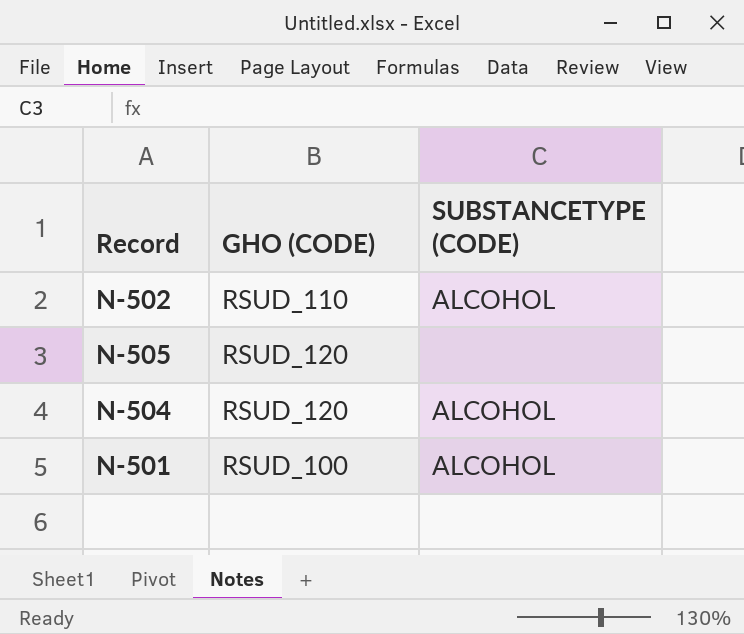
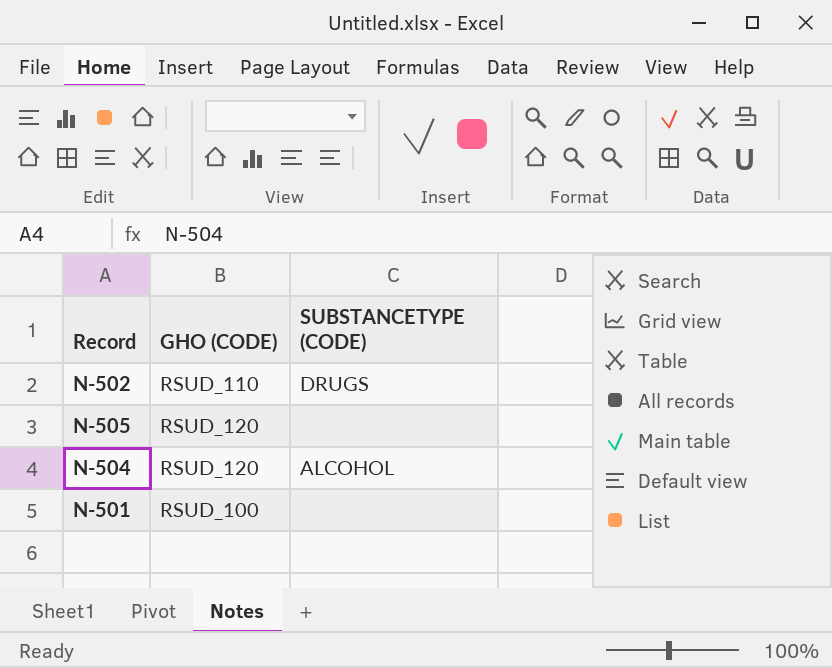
N-502 | SUBSTANCETYPE (CODE): ALCOHOL -> DRUGS
N-501 | SUBSTANCETYPE (CODE): ALCOHOL -> none

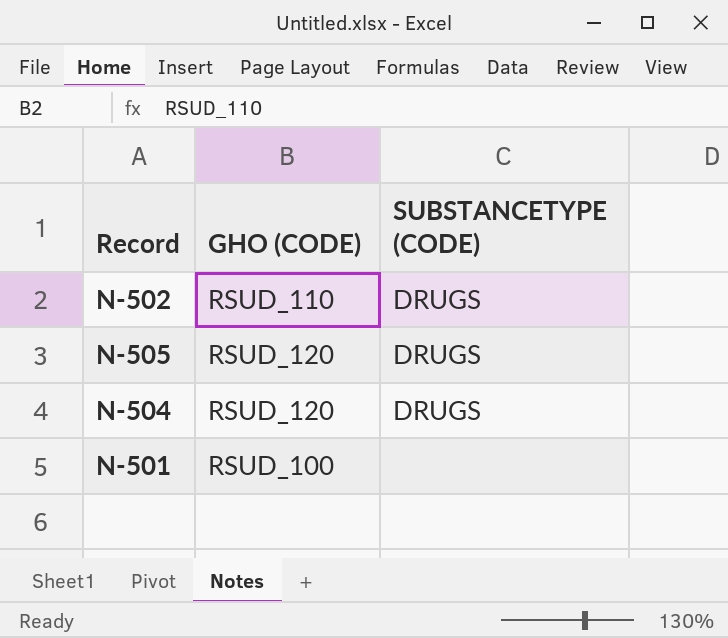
N-505 | SUBSTANCETYPE (CODE): none -> DRUGS
N-504 | SUBSTANCETYPE (CODE): ALCOHOL -> DRUGS

